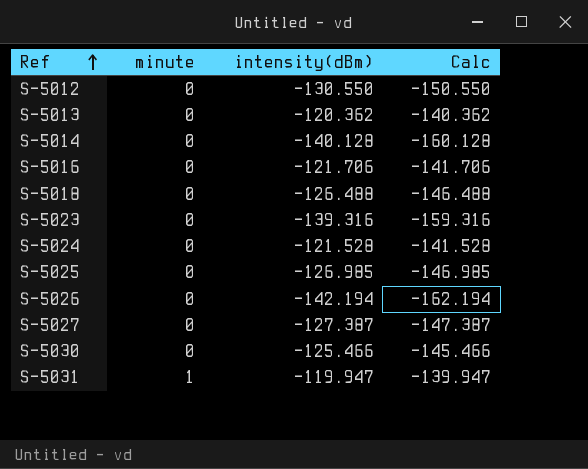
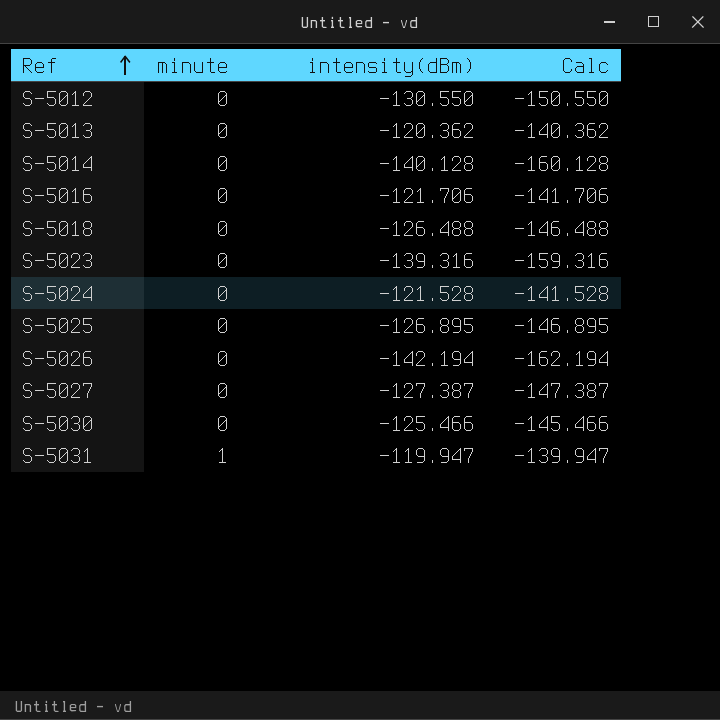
S-5025 | intensity(dBm): -126.985 -> -126.895
S-5025 | Calc: -146.985 -> -146.895

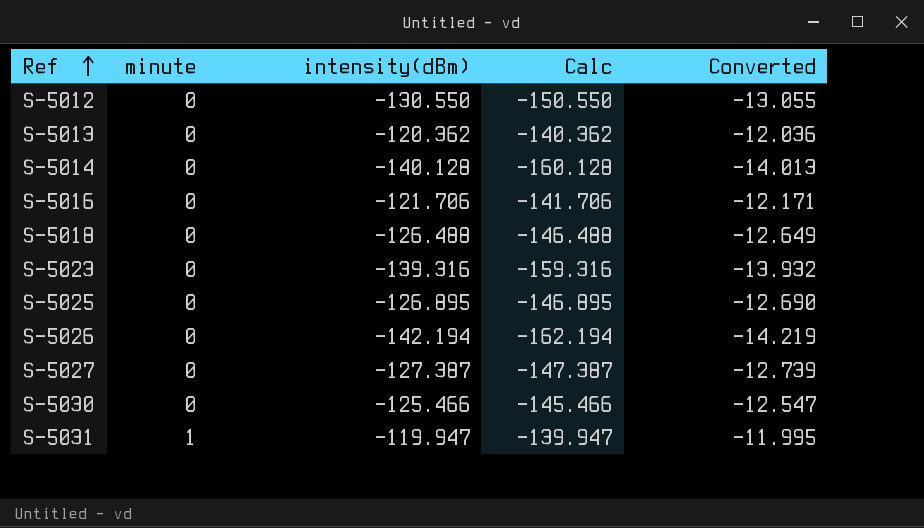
column Converted | formula: none -> [intensity(dBm)] * 0.1
row S-5024: 0 | -121.528 | -141.528 -> none

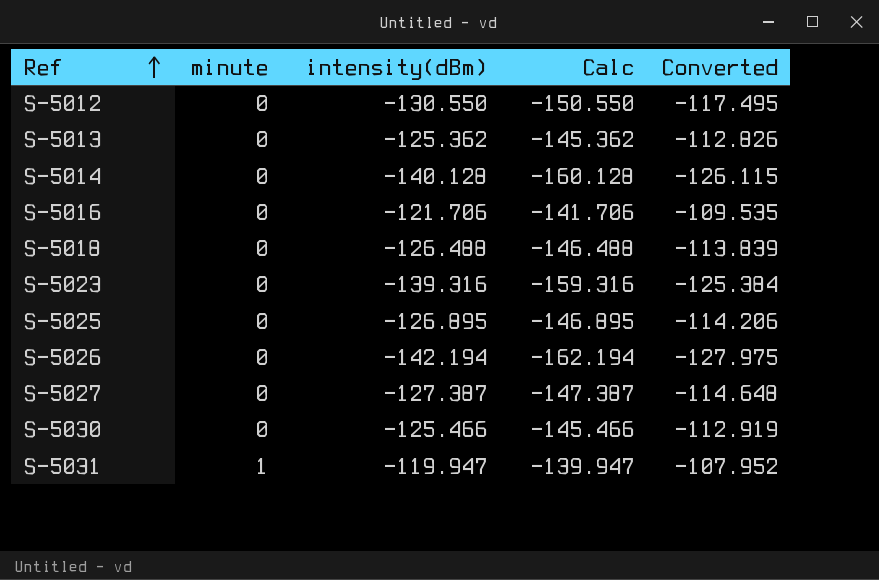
column Converted | formula: [intensity(dBm)] * 0.1 -> [intensity(dBm)] * 0.9
S-5013 | intensity(dBm): -120.362 -> -125.362
S-5013 | Calc: -140.362 -> -145.362

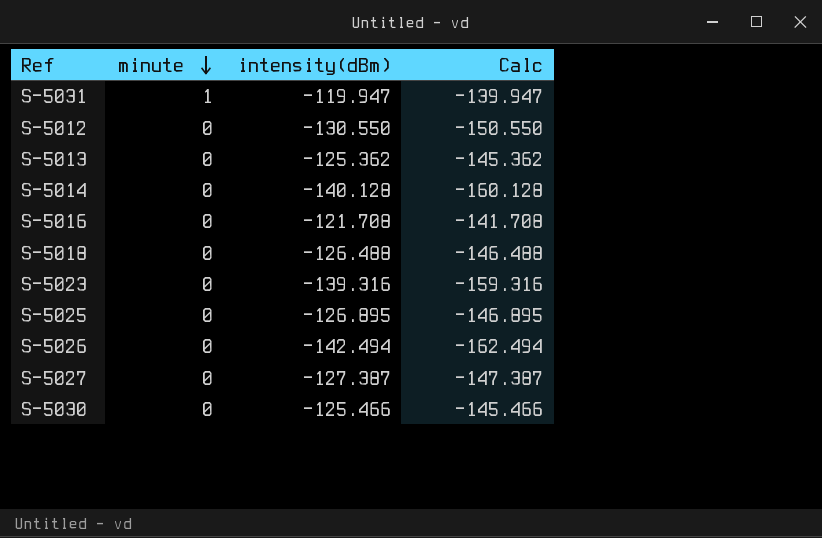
row order: Ref ascending -> minute descending
column Converted | formula: [intensity(dBm)] * 0.9 -> none
S-5016 | intensity(dBm): -121.706 -> -121.708
S-5016 | Calc: -141.706 -> -141.708
S-5026 | intensity(dBm): -142.194 -> -142.494
S-5026 | Calc: -162.194 -> -162.494

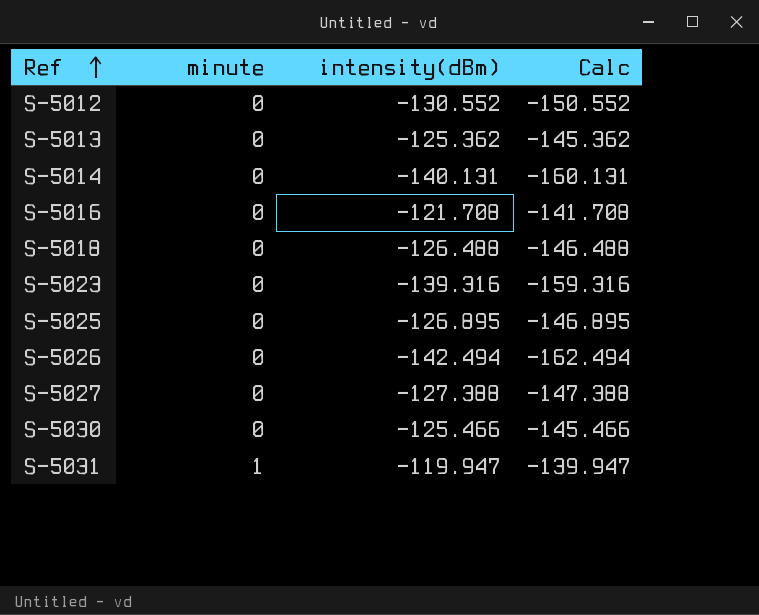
row order: minute descending -> Ref ascending
S-5012 | intensity(dBm): -130.550 -> -130.552
S-5012 | Calc: -150.550 -> -150.552
S-5014 | intensity(dBm): -140.128 -> -140.131
S-5014 | Calc: -160.128 -> -160.131
S-5027 | intensity(dBm): -127.387 -> -127.388
S-5027 | Calc: -147.387 -> -147.388

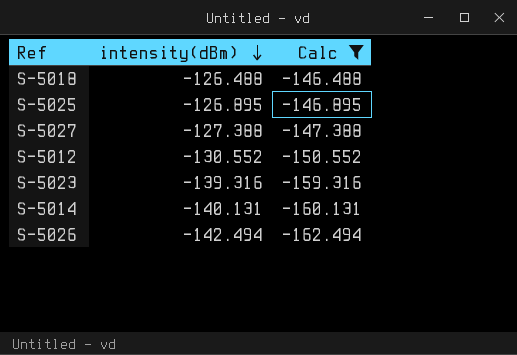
filter: none -> Calc <= -146.488
row order: Ref ascending -> intensity(dBm) descending
column minute | position: 2 -> none

